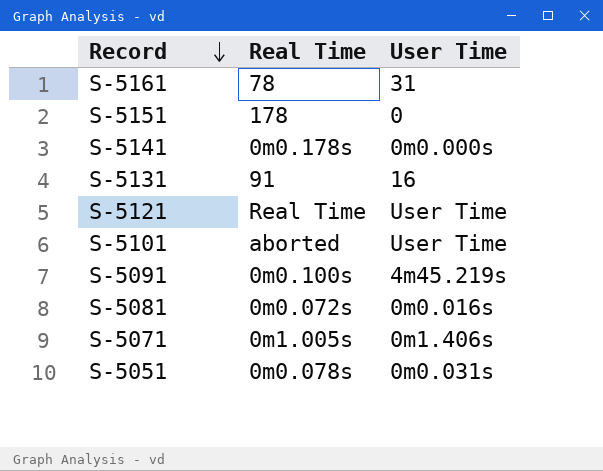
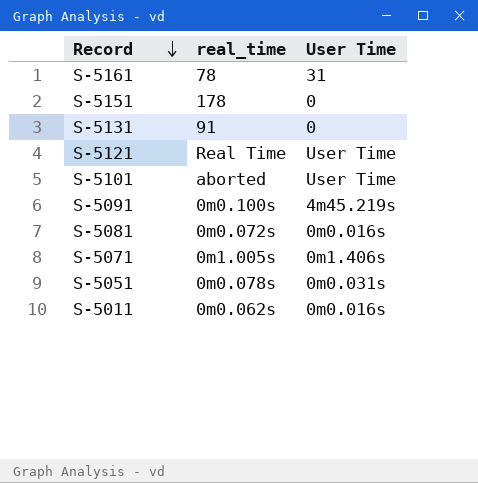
column name: Real Time -> real_time
row S-5141: 0m0.178s | 0m0.000s -> none
S-5131 | User Time: 16 -> 0
row S-5011: none -> 0m0.062s | 0m0.016s

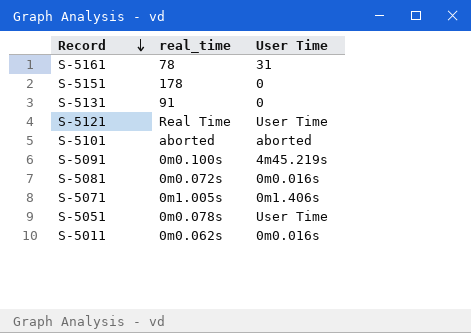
S-5101 | User Time: User Time -> aborted
S-5051 | User Time: 0m0.031s -> User Time

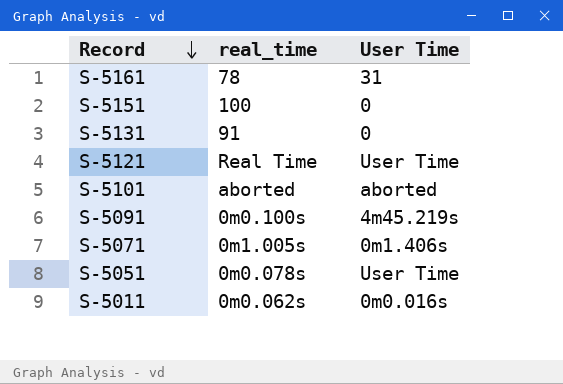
row S-5081: 0m0.072s | 0m0.016s -> none
S-5151 | real_time: 178 -> 100

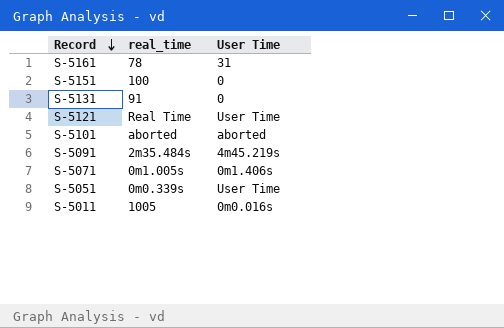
S-5091 | real_time: 0m0.100s -> 2m35.484s
S-5051 | real_time: 0m0.078s -> 0m0.339s
S-5011 | real_time: 0m0.062s -> 1005

